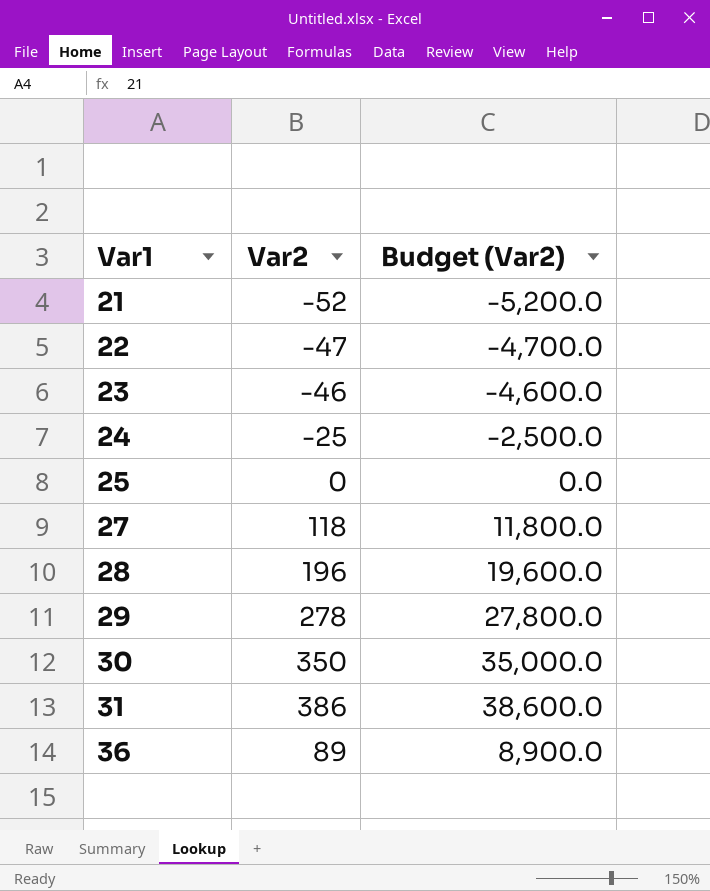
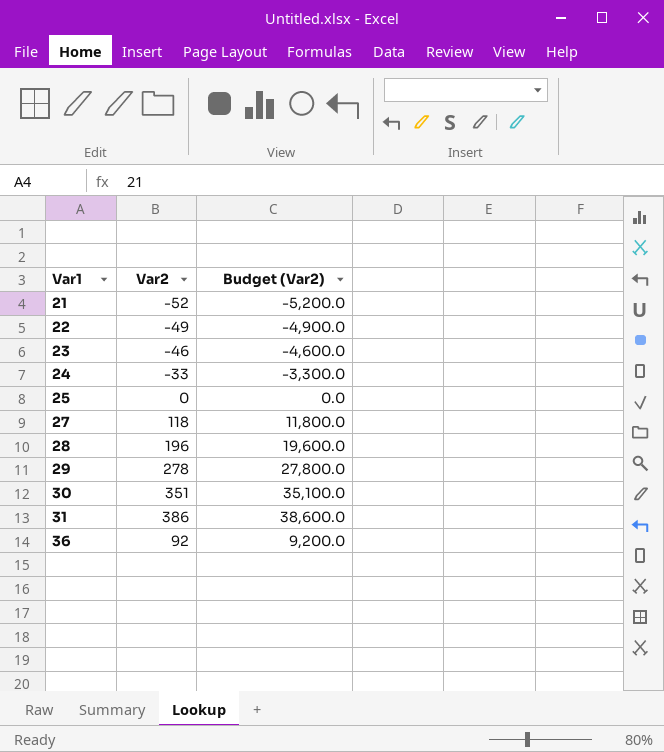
22 | Var2: -47 -> -49
22 | Budget (Var2): -4,700.0 -> -4,900.0
24 | Var2: -25 -> -33
24 | Budget (Var2): -2,500.0 -> -3,300.0
30 | Var2: 350 -> 351
30 | Budget (Var2): 35,000.0 -> 35,100.0
36 | Var2: 89 -> 92
36 | Budget (Var2): 8,900.0 -> 9,200.0

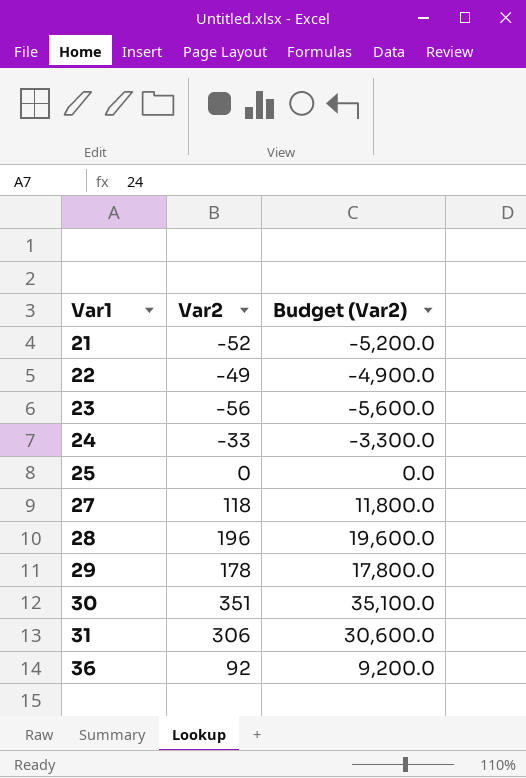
23 | Var2: -46 -> -56
23 | Budget (Var2): -4,600.0 -> -5,600.0
29 | Var2: 278 -> 178
29 | Budget (Var2): 27,800.0 -> 17,800.0
31 | Var2: 386 -> 306
31 | Budget (Var2): 38,600.0 -> 30,600.0

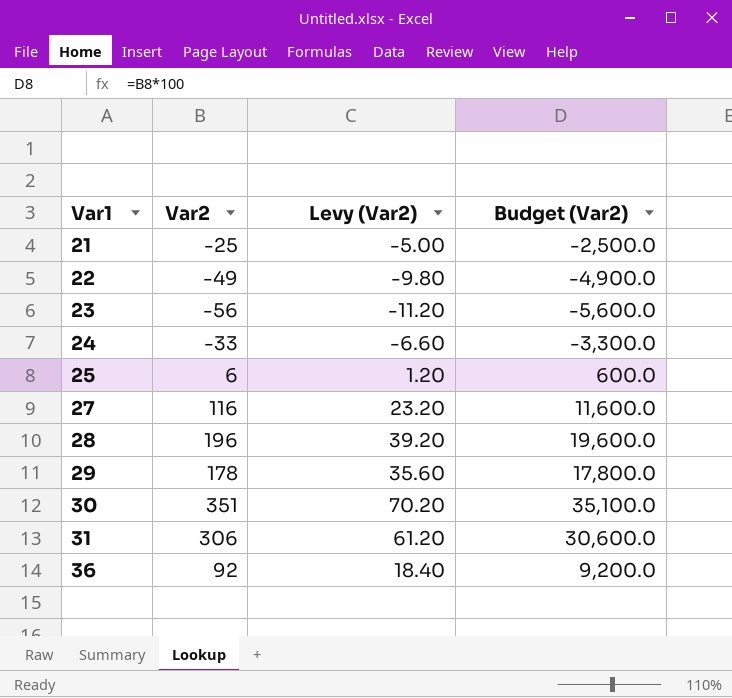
column Levy (Var2) | formula: none -> [Var2] * 0.2
21 | Var2: -52 -> -25
21 | Budget (Var2): -5,200.0 -> -2,500.0
25 | Var2: 0 -> 6
25 | Budget (Var2): 0.0 -> 600.0
27 | Var2: 118 -> 116
27 | Budget (Var2): 11,800.0 -> 11,600.0

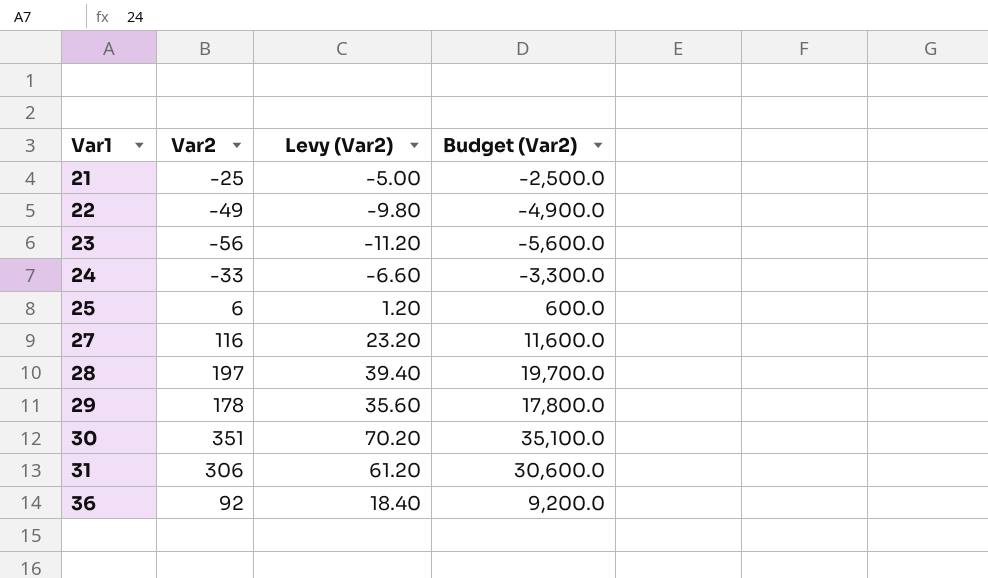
28 | Var2: 196 -> 197
28 | Levy (Var2): 39.20 -> 39.40
28 | Budget (Var2): 19,600.0 -> 19,700.0

